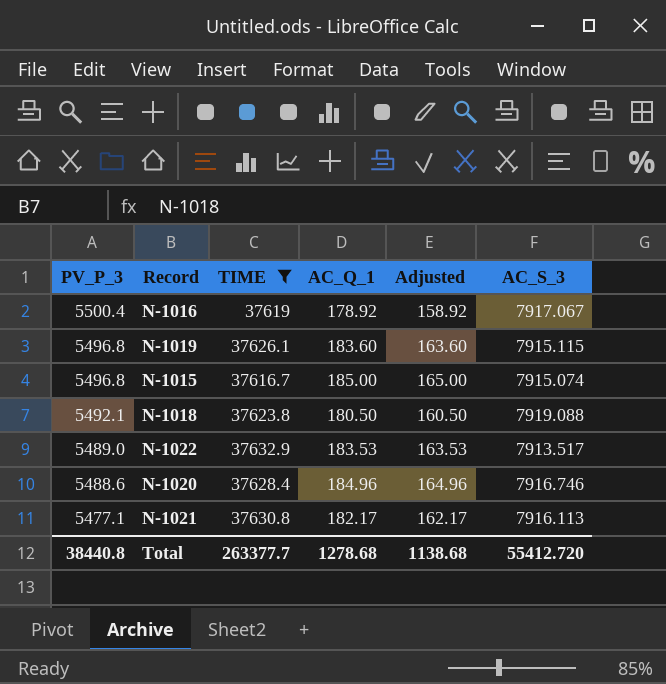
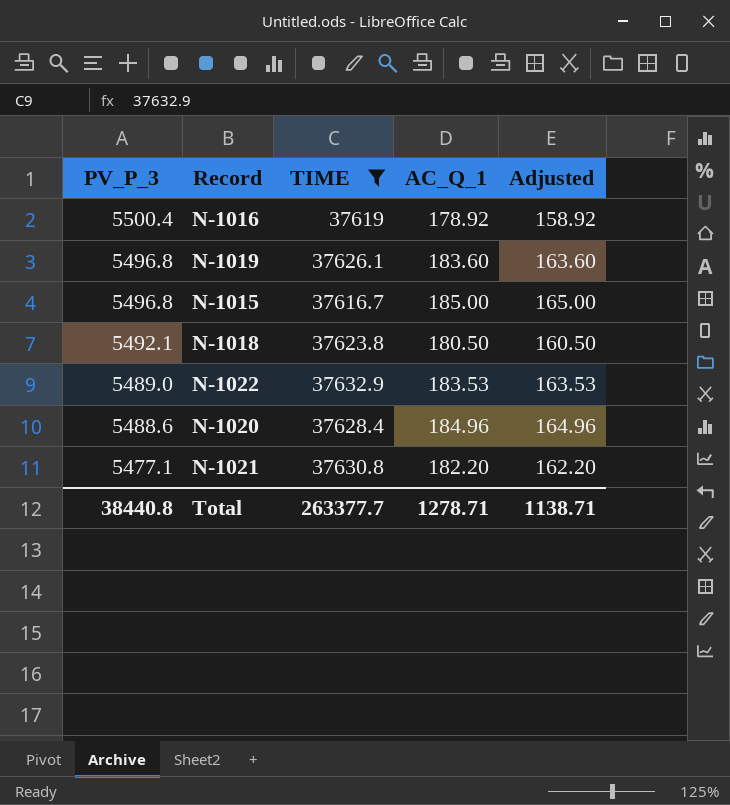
column AC_S_3 | position: 6 -> none
N-1021 | AC_Q_1: 182.17 -> 182.20
N-1021 | Adjusted: 162.17 -> 162.20
Total | AC_Q_1: 1278.68 -> 1278.71
Total | Adjusted: 1138.68 -> 1138.71

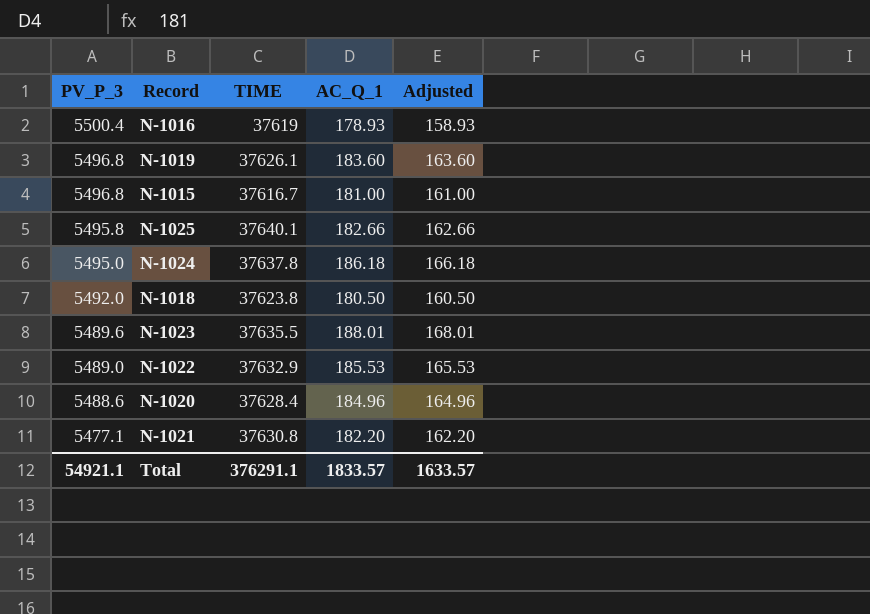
filter: TIME <= 37632.9 -> none
N-1016 | AC_Q_1: 178.92 -> 178.93
N-1016 | Adjusted: 158.92 -> 158.93
N-1015 | AC_Q_1: 185.00 -> 181.00
N-1015 | Adjusted: 165.00 -> 161.00
N-1018 | PV_P_3: 5492.1 -> 5492.0
N-1022 | AC_Q_1: 183.53 -> 185.53
N-1022 | Adjusted: 163.53 -> 165.53
Total | PV_P_3: 38440.8 -> 54921.1
Total | TIME: 263377.7 -> 376291.1
Total | AC_Q_1: 1278.71 -> 1833.57
Total | Adjusted: 1138.71 -> 1633.57

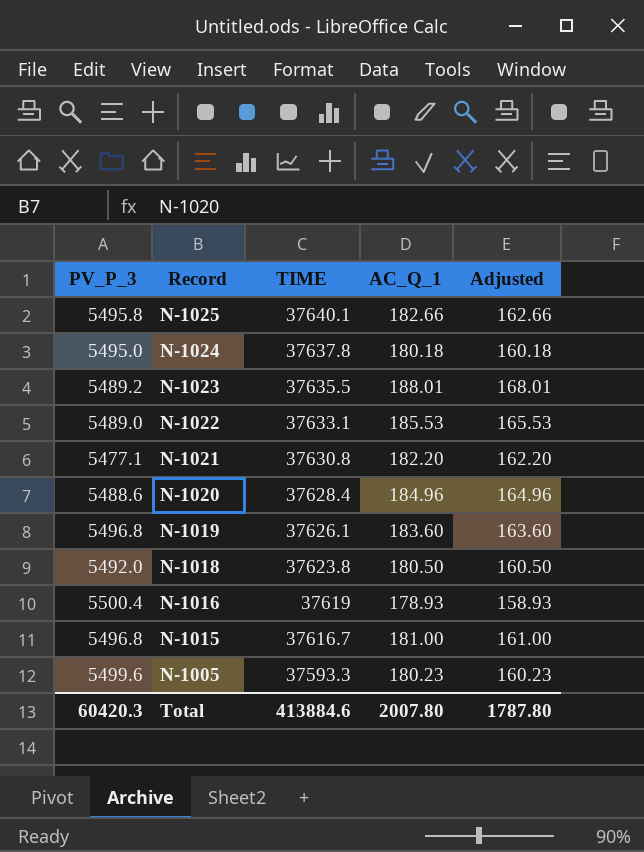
row order: PV_P_3 descending -> Record descending
N-1024 | AC_Q_1: 186.18 -> 180.18
N-1024 | Adjusted: 166.18 -> 160.18
N-1023 | PV_P_3: 5489.6 -> 5489.2
N-1022 | TIME: 37632.9 -> 37633.1
row N-1005: none -> 5499.6 | 37593.3 | 180.23 | 160.23
Total | PV_P_3: 54921.1 -> 60420.3
Total | TIME: 376291.1 -> 413884.6
Total | AC_Q_1: 1833.57 -> 2007.80
Total | Adjusted: 1633.57 -> 1787.80

